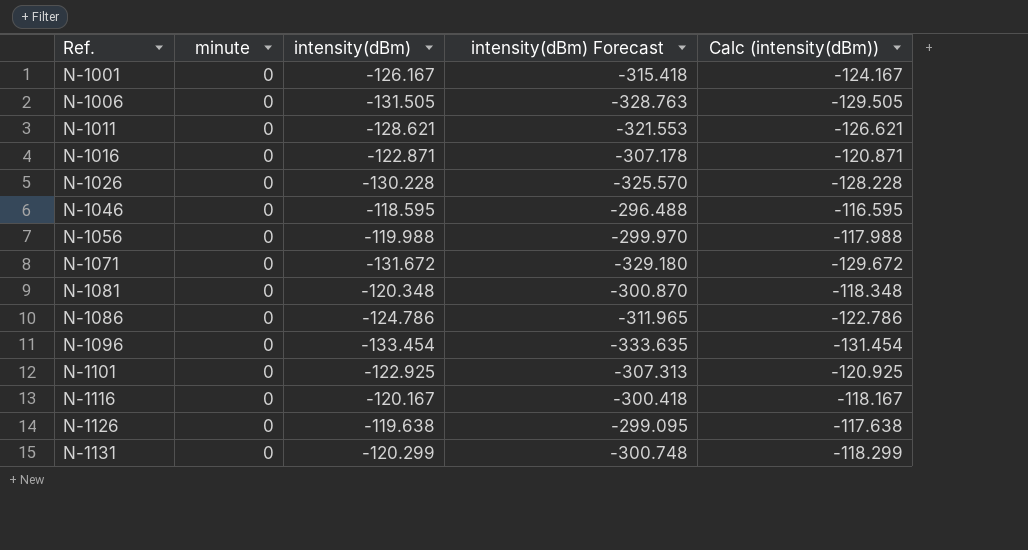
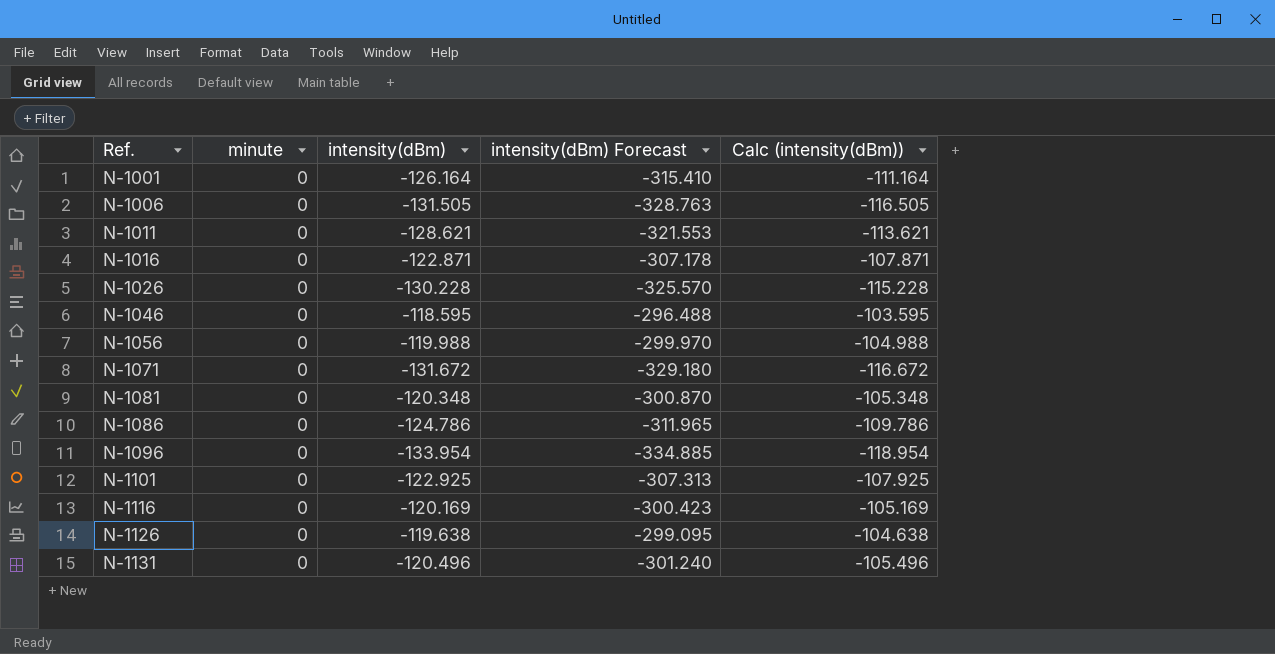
column Calc (intensity(dBm)) | formula: [intensity(dBm)] + 2 -> [intensity(dBm)] + 15
N-1001 | intensity(dBm): -126.167 -> -126.164
N-1001 | intensity(dBm) Forecast: -315.418 -> -315.410
N-1096 | intensity(dBm): -133.454 -> -133.954
N-1096 | intensity(dBm) Forecast: -333.635 -> -334.885
N-1116 | intensity(dBm): -120.167 -> -120.169
N-1116 | intensity(dBm) Forecast: -300.418 -> -300.423
N-1131 | intensity(dBm): -120.299 -> -120.496
N-1131 | intensity(dBm) Forecast: -300.748 -> -301.240

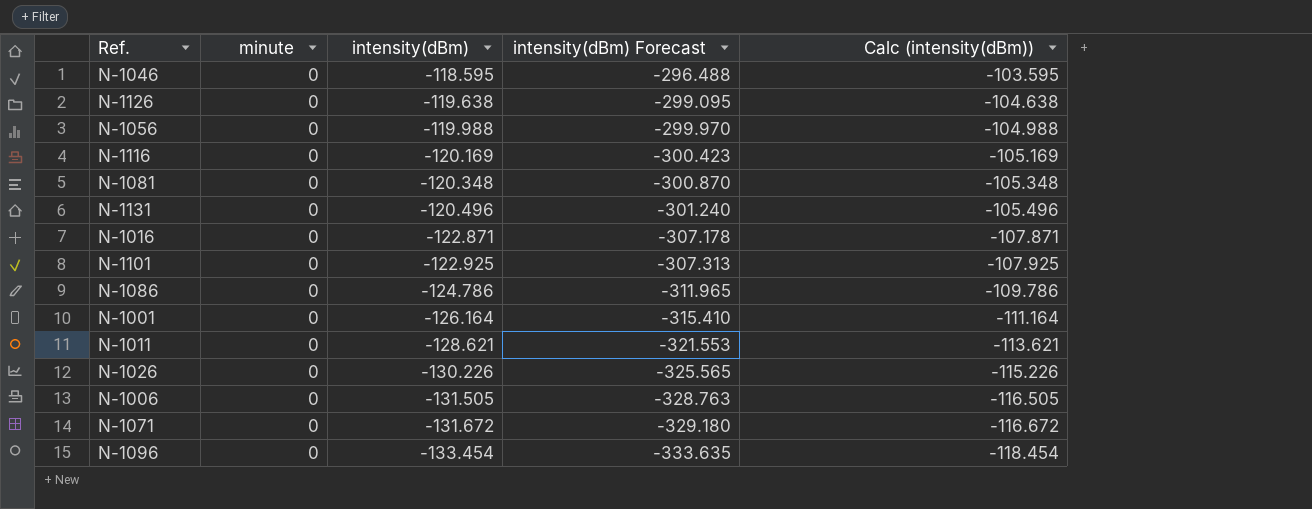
row order: Ref. ascending -> intensity(dBm) descending
N-1026 | intensity(dBm): -130.228 -> -130.226
N-1026 | intensity(dBm) Forecast: -325.570 -> -325.565
N-1026 | Calc (intensity(dBm)): -115.228 -> -115.226
N-1096 | intensity(dBm): -133.954 -> -133.454
N-1096 | intensity(dBm) Forecast: -334.885 -> -333.635
N-1096 | Calc (intensity(dBm)): -118.954 -> -118.454

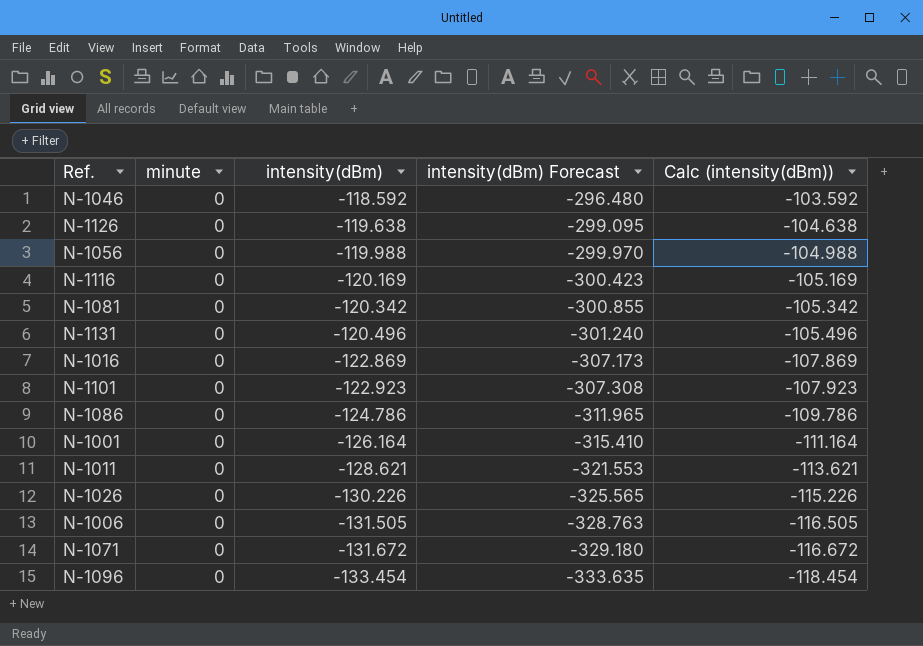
N-1046 | intensity(dBm): -118.595 -> -118.592
N-1046 | intensity(dBm) Forecast: -296.488 -> -296.480
N-1046 | Calc (intensity(dBm)): -103.595 -> -103.592
N-1081 | intensity(dBm): -120.348 -> -120.342
N-1081 | intensity(dBm) Forecast: -300.870 -> -300.855
N-1081 | Calc (intensity(dBm)): -105.348 -> -105.342
N-1016 | intensity(dBm): -122.871 -> -122.869
N-1016 | intensity(dBm) Forecast: -307.178 -> -307.173
N-1016 | Calc (intensity(dBm)): -107.871 -> -107.869
N-1101 | intensity(dBm): -122.925 -> -122.923
N-1101 | intensity(dBm) Forecast: -307.313 -> -307.308
N-1101 | Calc (intensity(dBm)): -107.925 -> -107.923

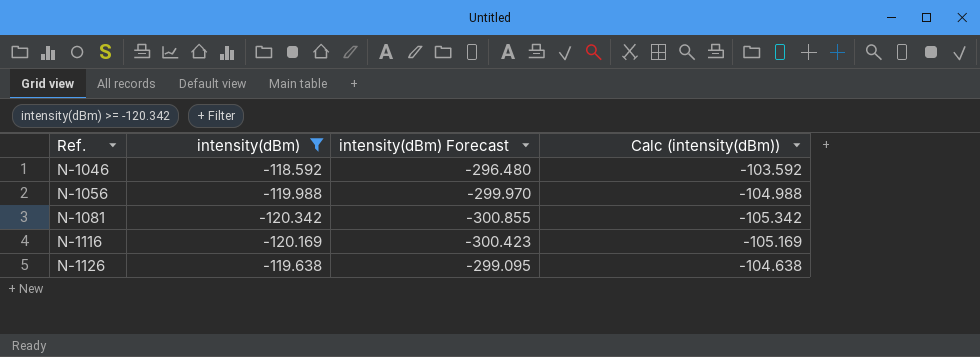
filter: none -> intensity(dBm) >= -120.342
row order: intensity(dBm) descending -> Ref. ascending
column minute | position: 2 -> none

